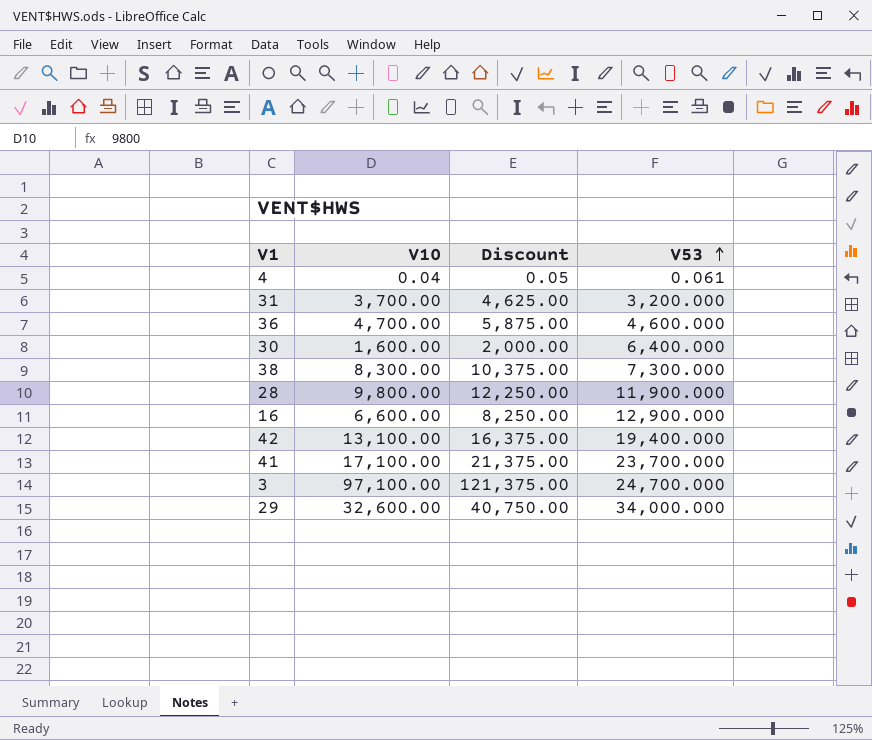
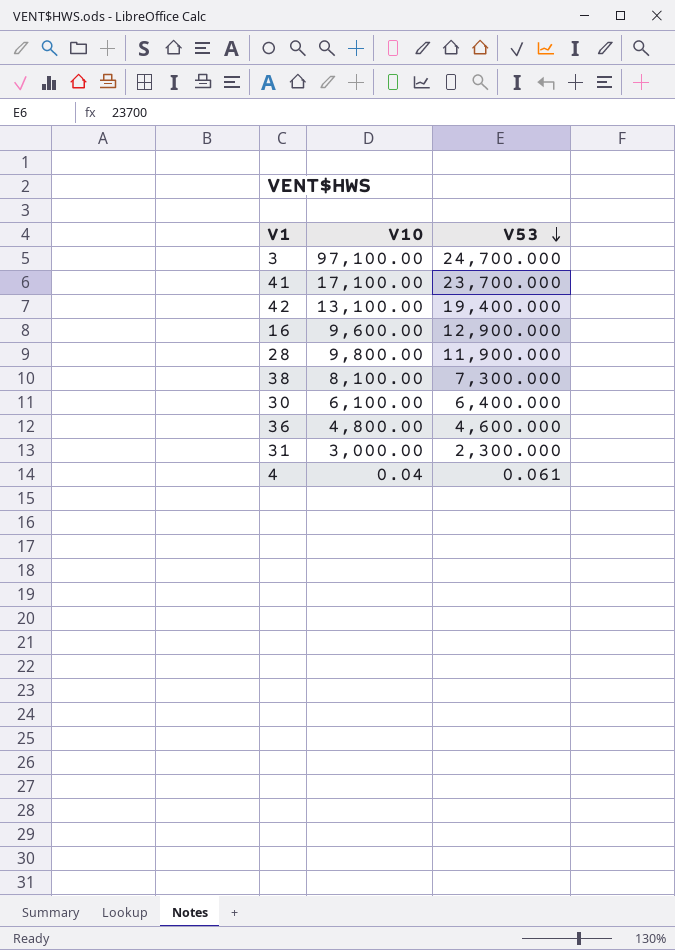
row order: V53 ascending -> V53 descending
column Discount | formula: [V10] * 1.25 -> none
row 29: 32,600.00 | 40,750.00 | 34,000.000 -> none
16 | V10: 6,600.00 -> 9,600.00
38 | V10: 8,300.00 -> 8,100.00
30 | V10: 1,600.00 -> 6,100.00
36 | V10: 4,700.00 -> 4,800.00
31 | V10: 3,700.00 -> 3,000.00
31 | V53: 3,200.000 -> 2,300.000

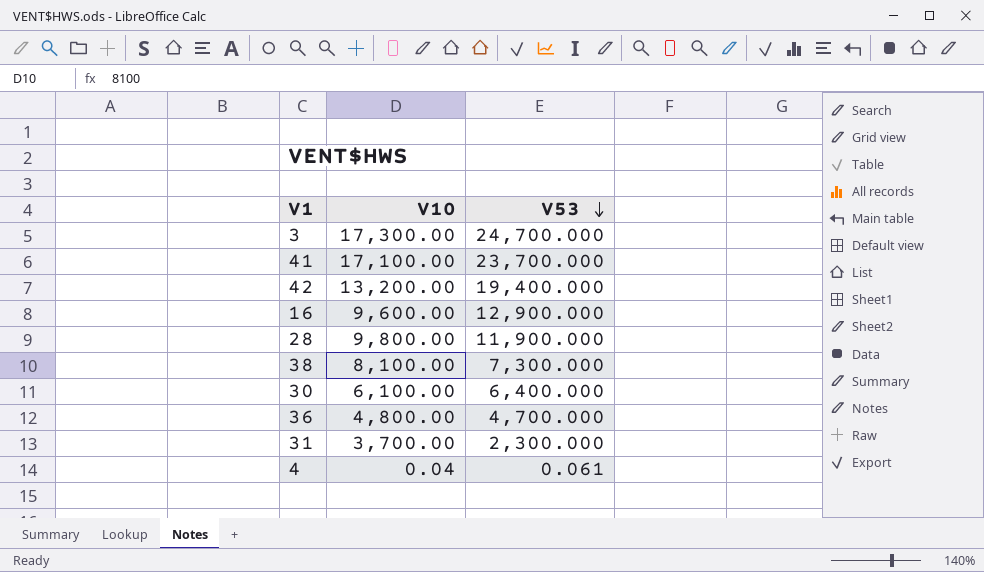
3 | V10: 97,100.00 -> 17,300.00
42 | V10: 13,100.00 -> 13,200.00
36 | V53: 4,600.000 -> 4,700.000
31 | V10: 3,000.00 -> 3,700.00

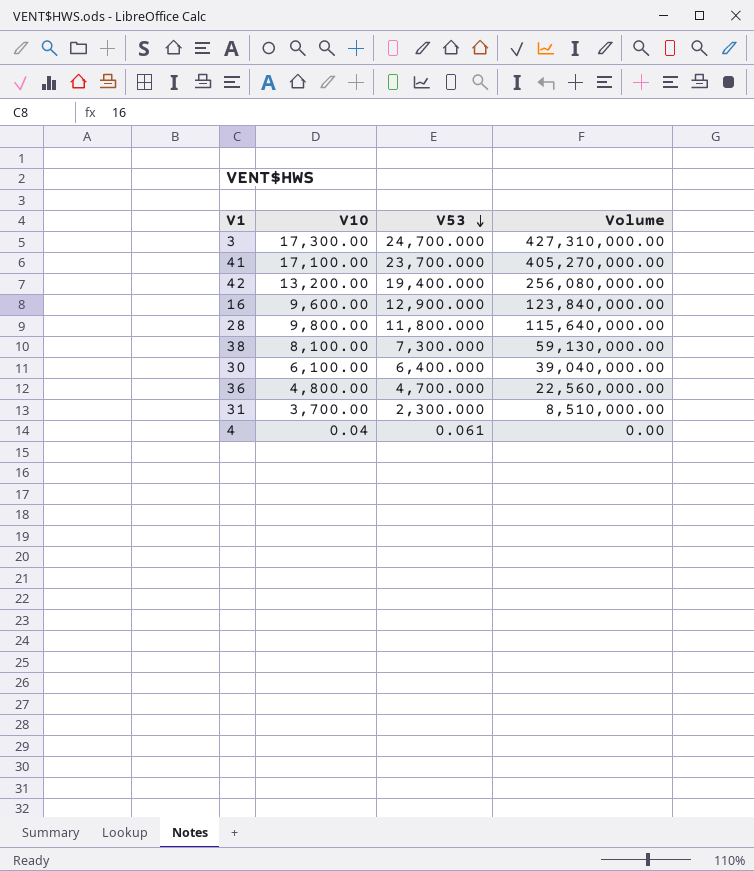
column Volume | formula: none -> [V10] * [V53]
28 | V53: 11,900.000 -> 11,800.000

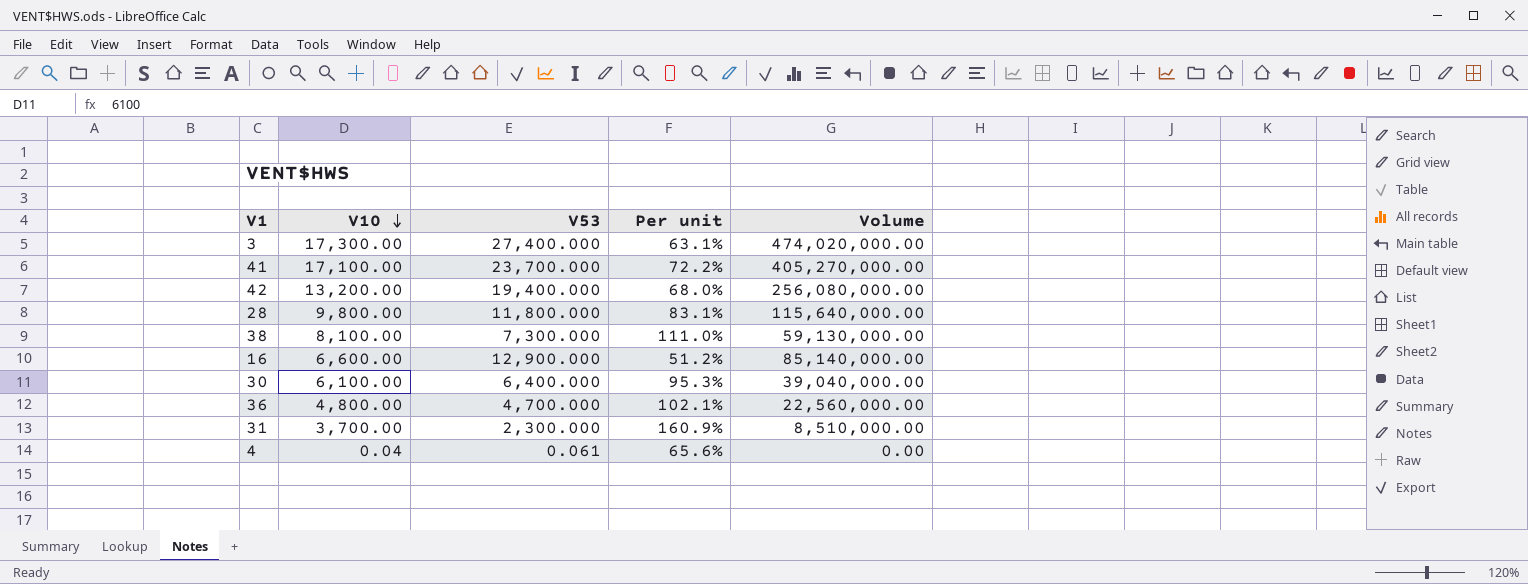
row order: V53 descending -> V10 descending
column Per unit | formula: none -> [V10] / [V53]
3 | V53: 24,700.000 -> 27,400.000
3 | Volume: 427,310,000.00 -> 474,020,000.00
16 | V10: 9,600.00 -> 6,600.00
16 | Volume: 123,840,000.00 -> 85,140,000.00

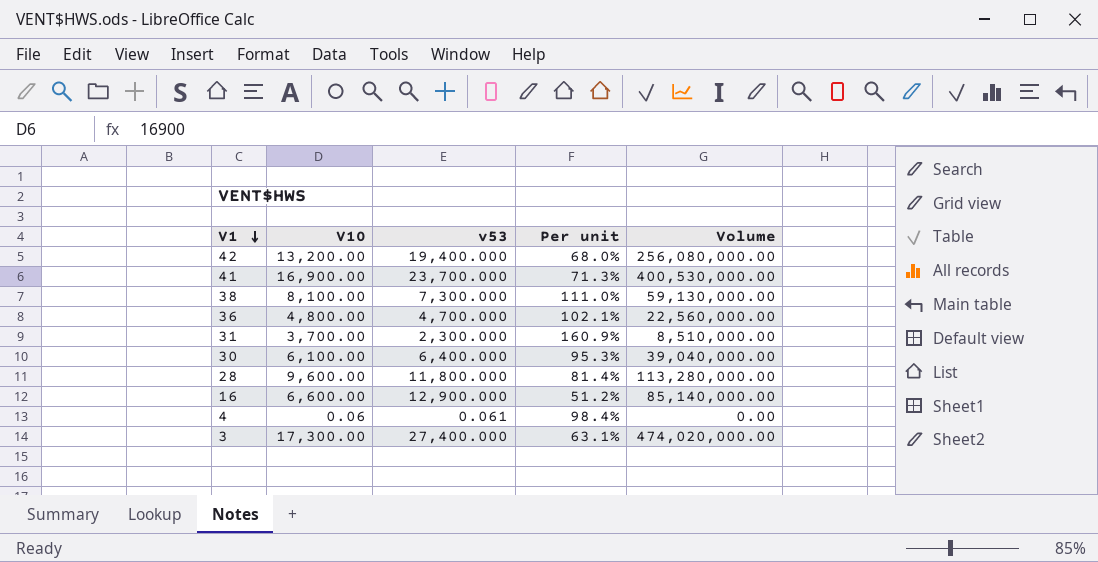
row order: V10 descending -> V1 descending
column name: V53 -> v53
41 | V10: 17,100.00 -> 16,900.00
41 | Per unit: 72.2% -> 71.3%
41 | Volume: 405,270,000.00 -> 400,530,000.00
28 | V10: 9,800.00 -> 9,600.00
28 | Per unit: 83.1% -> 81.4%
28 | Volume: 115,640,000.00 -> 113,280,000.00
4 | V10: 0.04 -> 0.06
4 | Per unit: 65.6% -> 98.4%

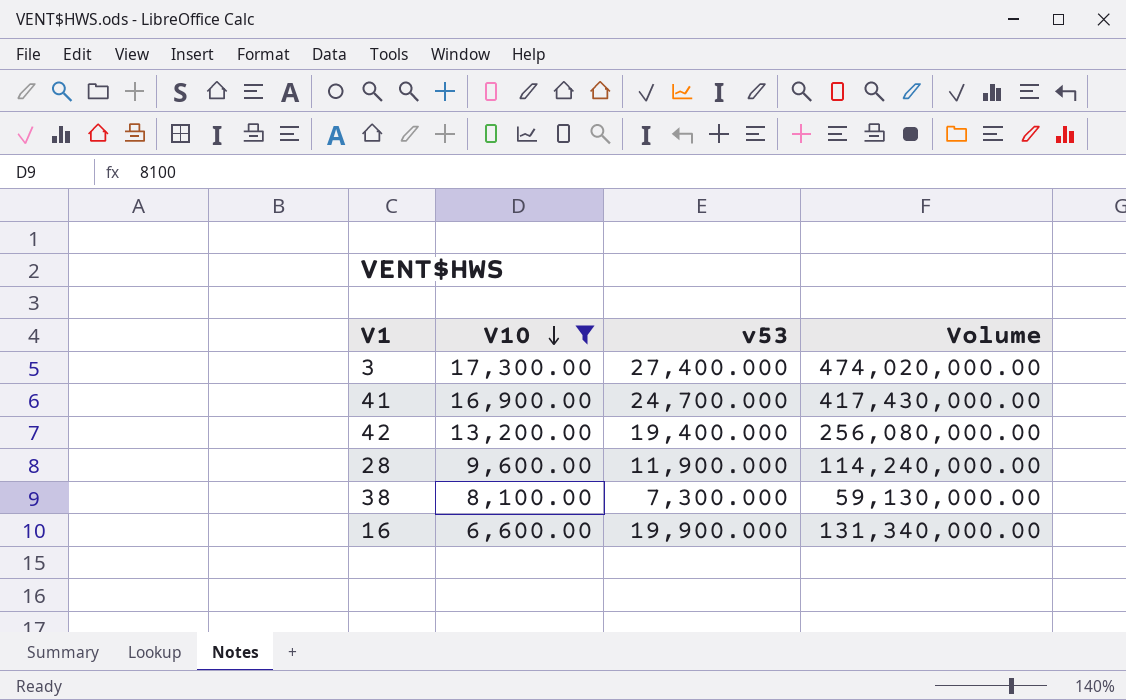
filter: none -> V10 >= 6,600.00
row order: V1 descending -> V10 descending
column Per unit | formula: [V10] / [v53] -> none
41 | v53: 23,700.000 -> 24,700.000
41 | Volume: 400,530,000.00 -> 417,430,000.00
28 | v53: 11,800.000 -> 11,900.000
28 | Volume: 113,280,000.00 -> 114,240,000.00
16 | v53: 12,900.000 -> 19,900.000
16 | Volume: 85,140,000.00 -> 131,340,000.00

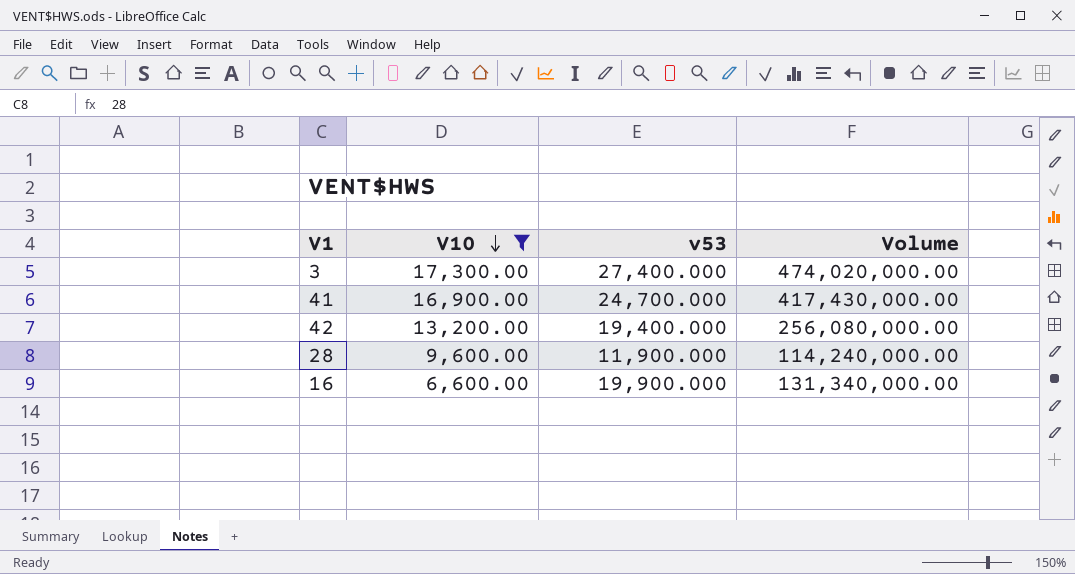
row 38: 8,100.00 | 7,300.000 | 59,130,000.00 -> none

